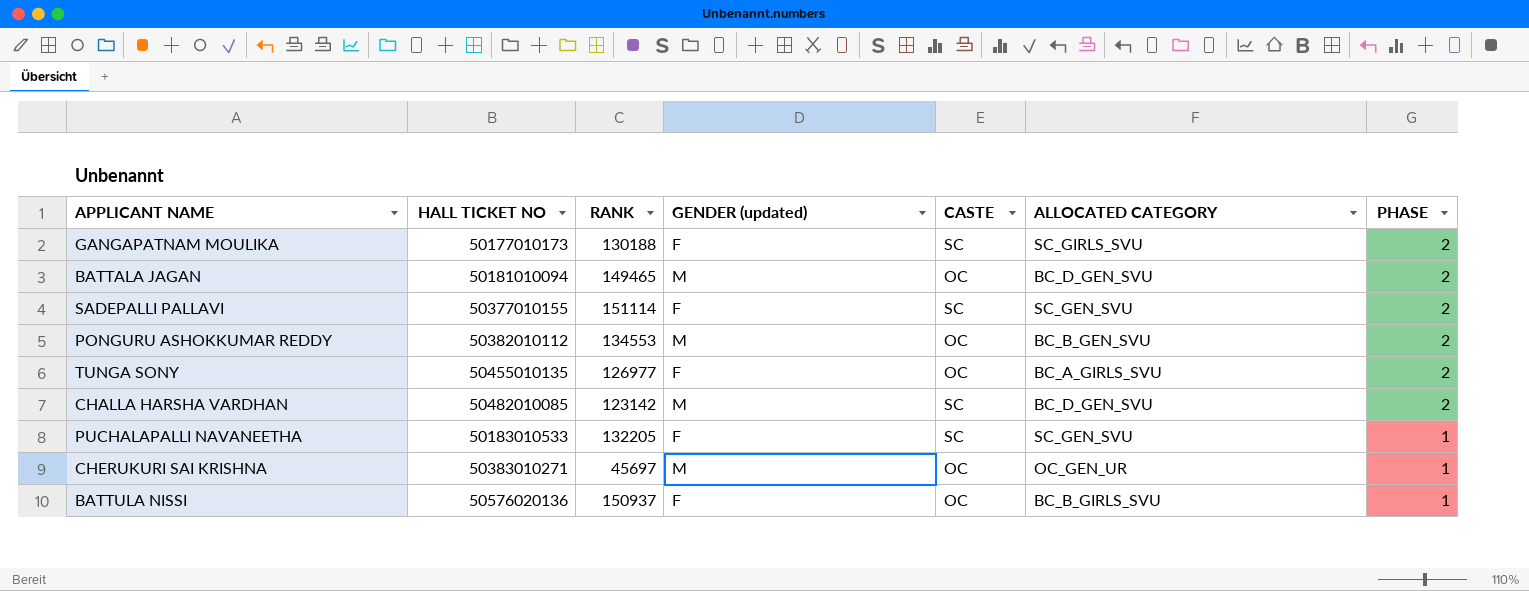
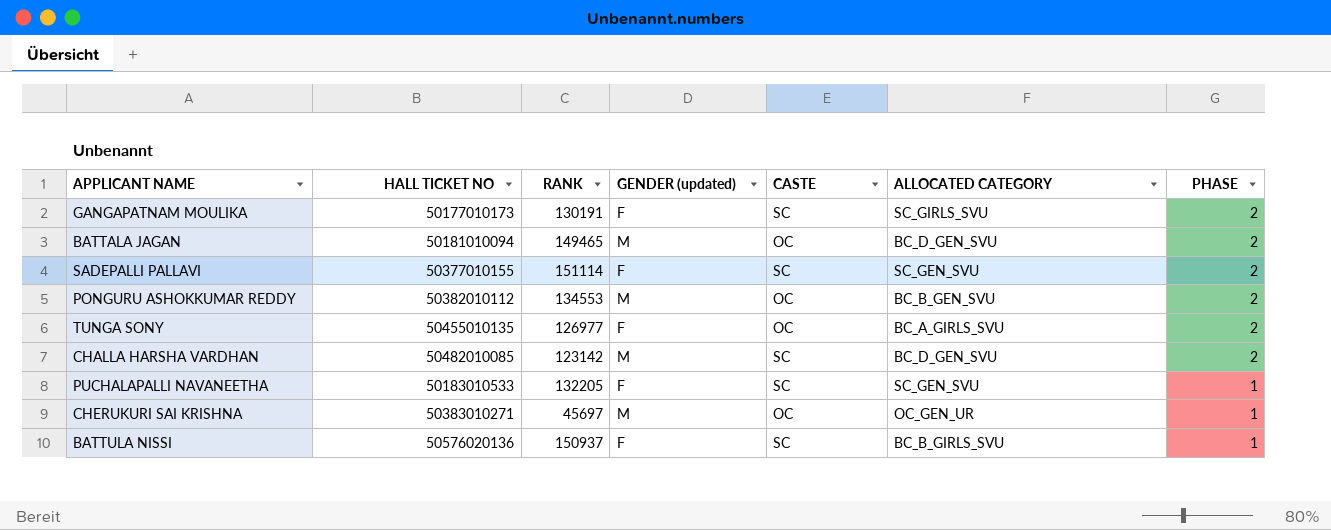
GANGAPATNAM MOULIKA | RANK: 130188 -> 130191
BATTULA NISSI | CASTE: OC -> SC

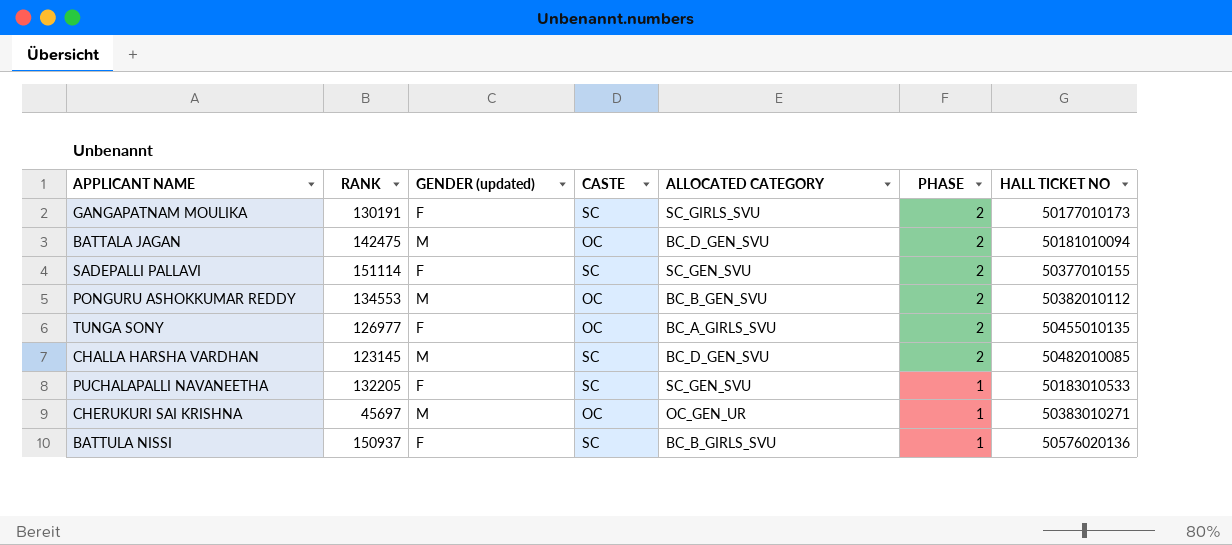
column HALL TICKET NO | position: 2 -> 7
BATTALA JAGAN | RANK: 149465 -> 142475
CHALLA HARSHA VARDHAN | RANK: 123142 -> 123145

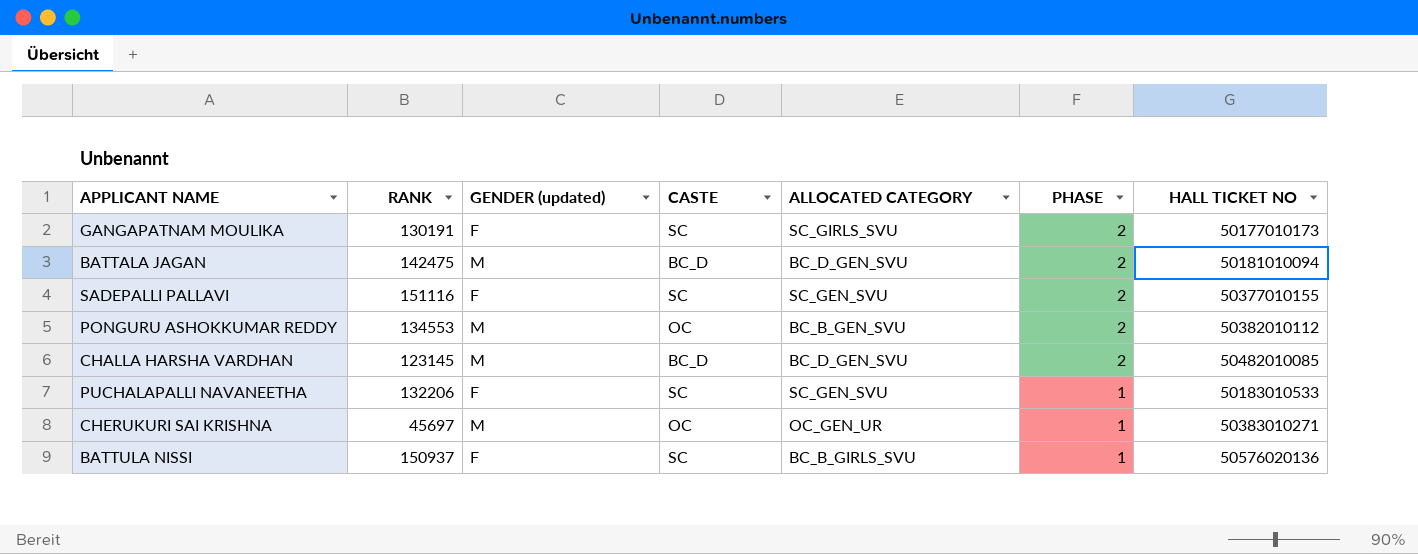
row TUNGA SONY: 126977 | F | OC | BC_A_GIRLS_SVU | 2 | 50455010135 -> none
BATTALA JAGAN | CASTE: OC -> BC_D
SADEPALLI PALLAVI | RANK: 151114 -> 151116
CHALLA HARSHA VARDHAN | CASTE: SC -> BC_D
PUCHALAPALLI NAVANEETHA | RANK: 132205 -> 132206

